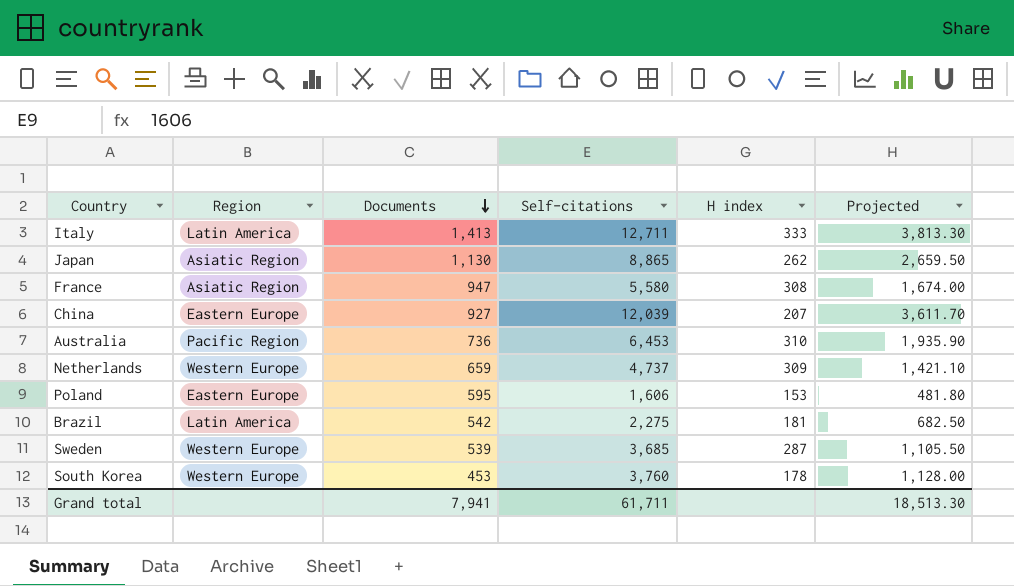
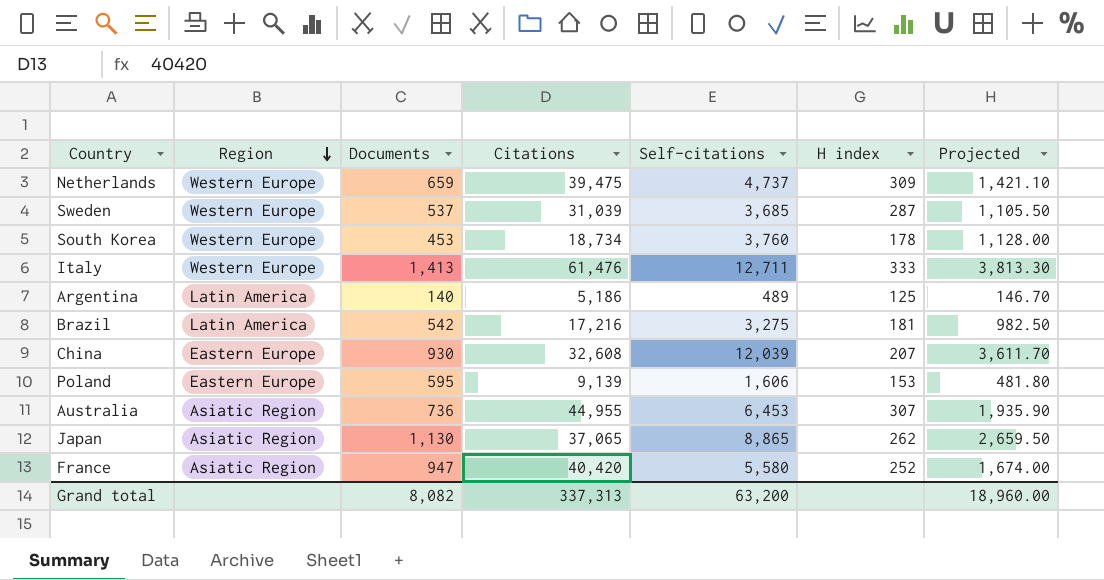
row order: Documents descending -> Region descending
column Citations | position: none -> 4
Sweden | Documents: 539 -> 537
Italy | Region: Latin America -> Western Europe
row Argentina: none -> Latin America | 140 | 5,186 | 489 | 125 | 146.70
Brazil | Self-citations: 2,275 -> 3,275
Brazil | Projected: 682.50 -> 982.50
China | Documents: 927 -> 930
Australia | Region: Pacific Region -> Asiatic Region
Australia | H index: 310 -> 307
France | H index: 308 -> 252
Grand total | Documents: 7,941 -> 8,082
Grand total | Self-citations: 61,711 -> 63,200
Grand total | Projected: 18,513.30 -> 18,960.00

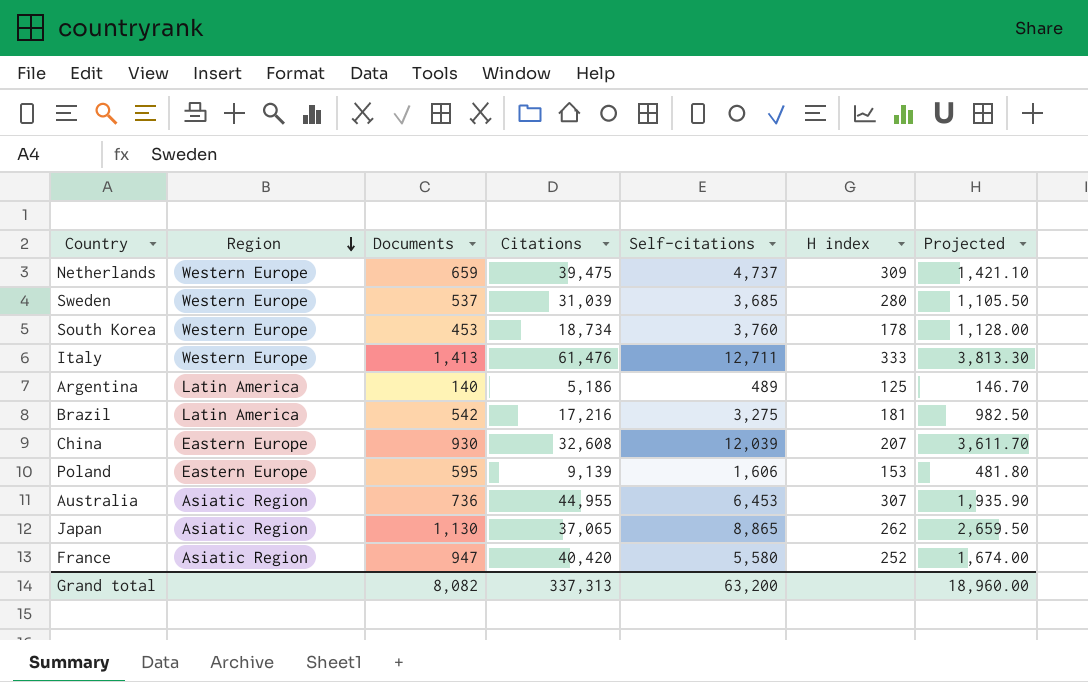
Sweden | H index: 287 -> 280

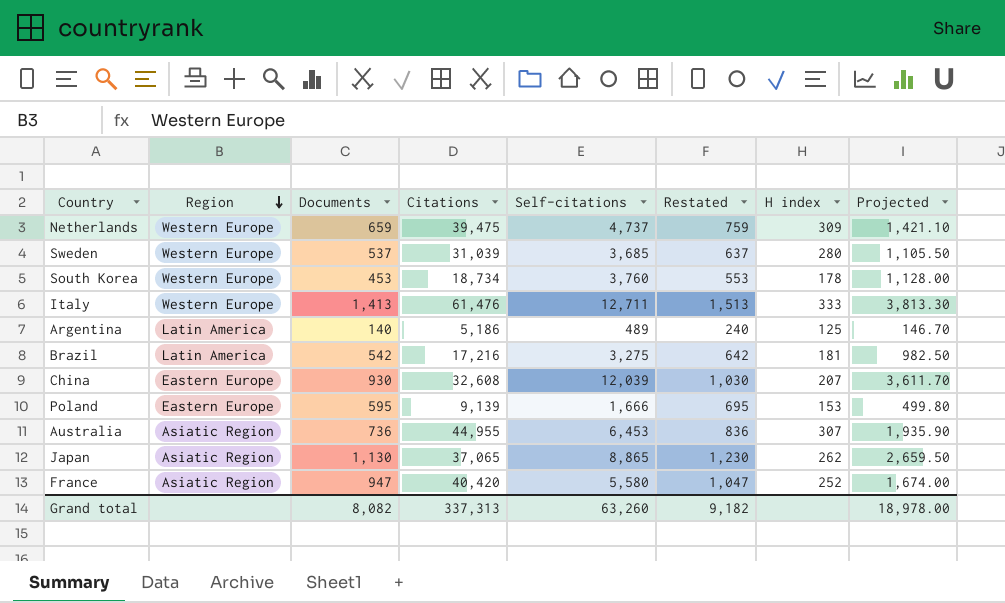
column Restated | formula: none -> [Documents] + 100
Poland | Self-citations: 1,606 -> 1,666
Poland | Projected: 481.80 -> 499.80
Grand total | Self-citations: 63,200 -> 63,260
Grand total | Projected: 18,960.00 -> 18,978.00

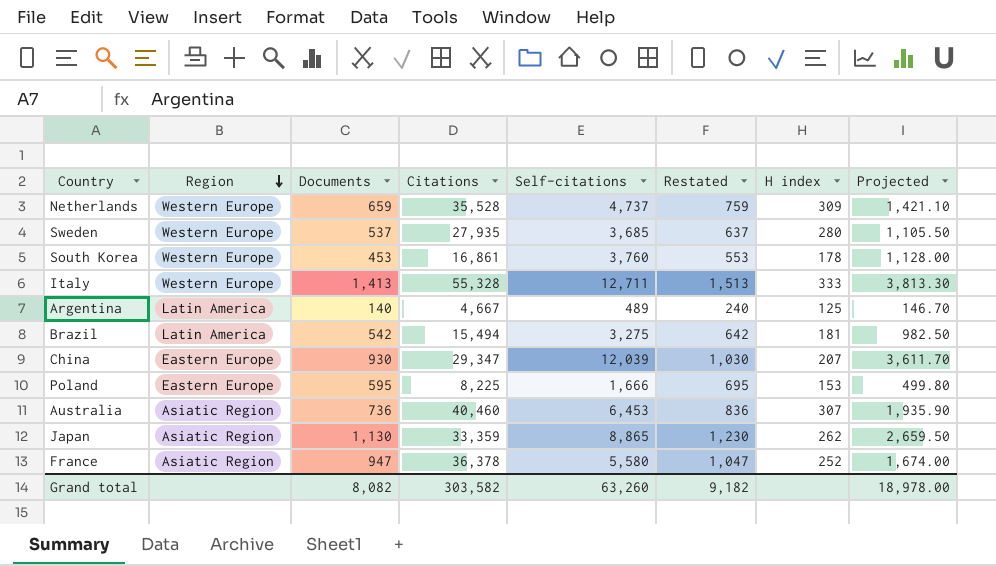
Netherlands | Citations: 39,475 -> 35,528
Sweden | Citations: 31,039 -> 27,935
South Korea | Citations: 18,734 -> 16,861
Italy | Citations: 61,476 -> 55,328
Argentina | Citations: 5,186 -> 4,667
Brazil | Citations: 17,216 -> 15,494
China | Citations: 32,608 -> 29,347
Poland | Citations: 9,139 -> 8,225
Australia | Citations: 44,955 -> 40,460
Japan | Citations: 37,065 -> 33,359
France | Citations: 40,420 -> 36,378
Grand total | Citations: 337,313 -> 303,582

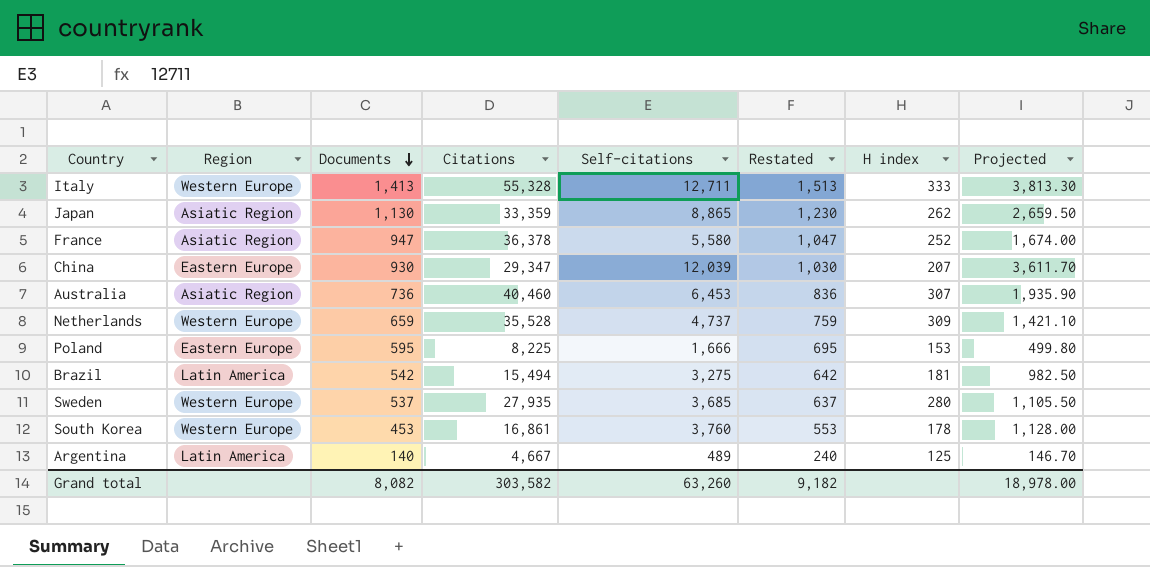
row order: Region descending -> Documents descending

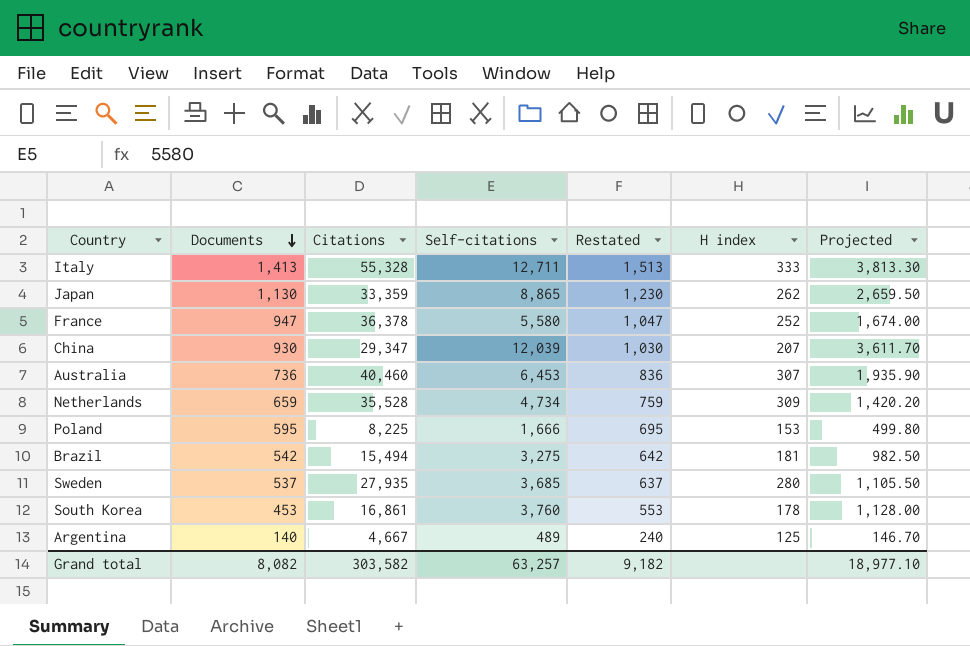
column Region | position: 2 -> none
Netherlands | Self-citations: 4,737 -> 4,734
Netherlands | Projected: 1,421.10 -> 1,420.20
Grand total | Self-citations: 63,260 -> 63,257
Grand total | Projected: 18,978.00 -> 18,977.10

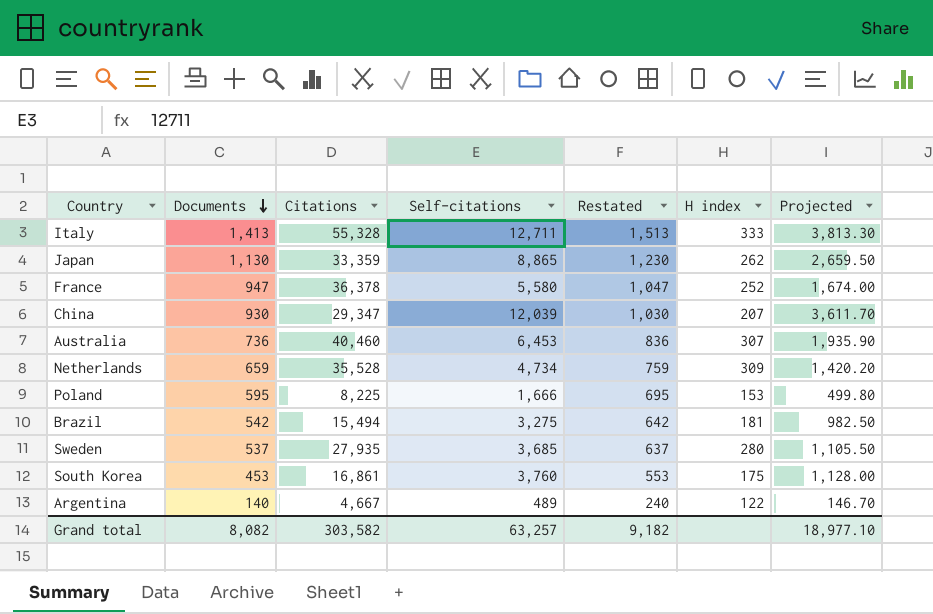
South Korea | H index: 178 -> 175
Argentina | H index: 125 -> 122

